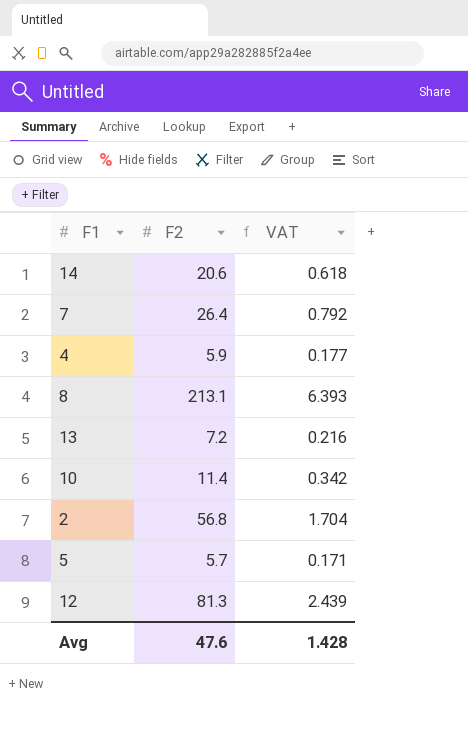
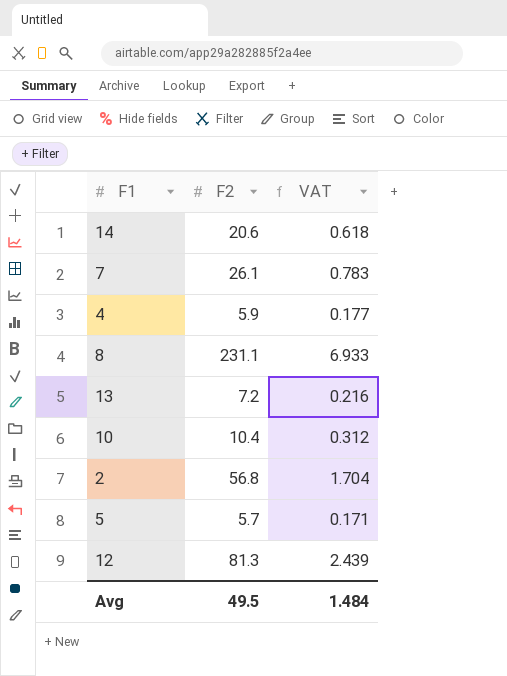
7 | F2: 26.4 -> 26.1
7 | VAT: 0.792 -> 0.783
8 | F2: 213.1 -> 231.1
8 | VAT: 6.393 -> 6.933
10 | F2: 11.4 -> 10.4
10 | VAT: 0.342 -> 0.312
Avg | F2: 47.6 -> 49.5
Avg | VAT: 1.428 -> 1.484

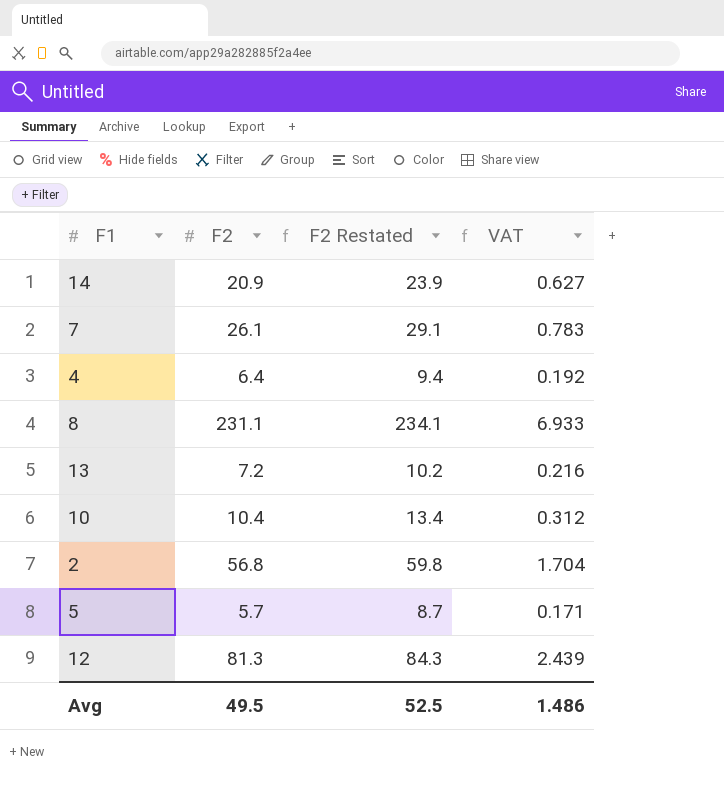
column F2 Restated | formula: none -> [F2] + 3
14 | F2: 20.6 -> 20.9
14 | VAT: 0.618 -> 0.627
4 | F2: 5.9 -> 6.4
4 | VAT: 0.177 -> 0.192
Avg | VAT: 1.484 -> 1.486

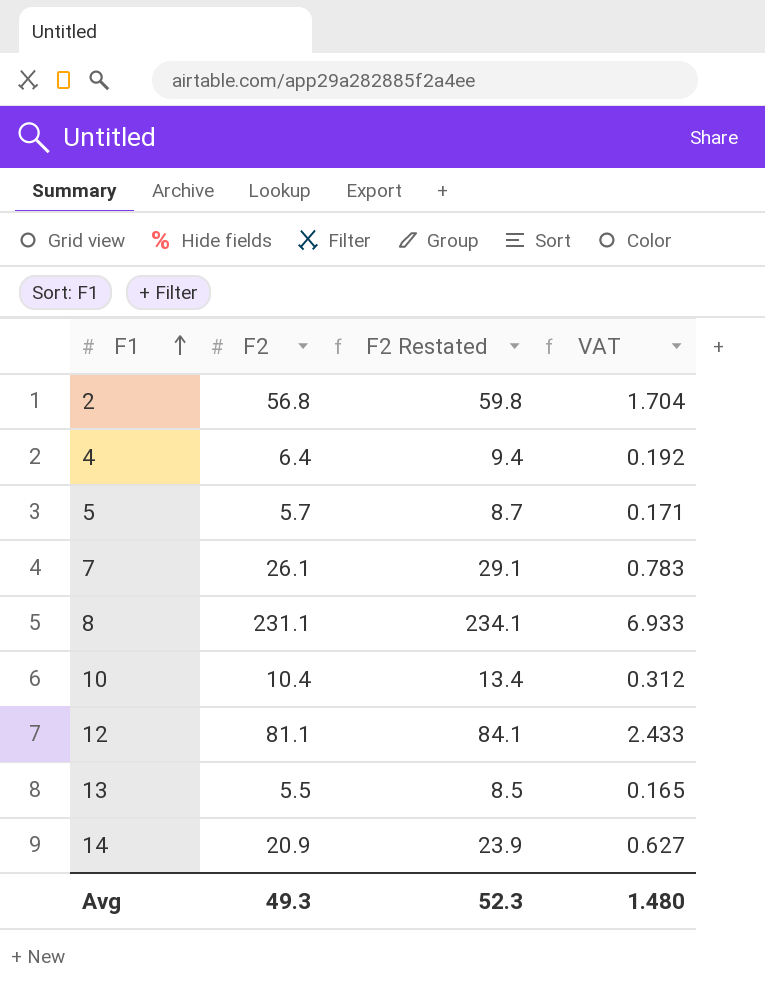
row order: none -> F1 ascending
12 | F2: 81.3 -> 81.1
12 | F2 Restated: 84.3 -> 84.1
12 | VAT: 2.439 -> 2.433
13 | F2: 7.2 -> 5.5
13 | F2 Restated: 10.2 -> 8.5
13 | VAT: 0.216 -> 0.165
Avg | F2: 49.5 -> 49.3
Avg | F2 Restated: 52.5 -> 52.3
Avg | VAT: 1.486 -> 1.480

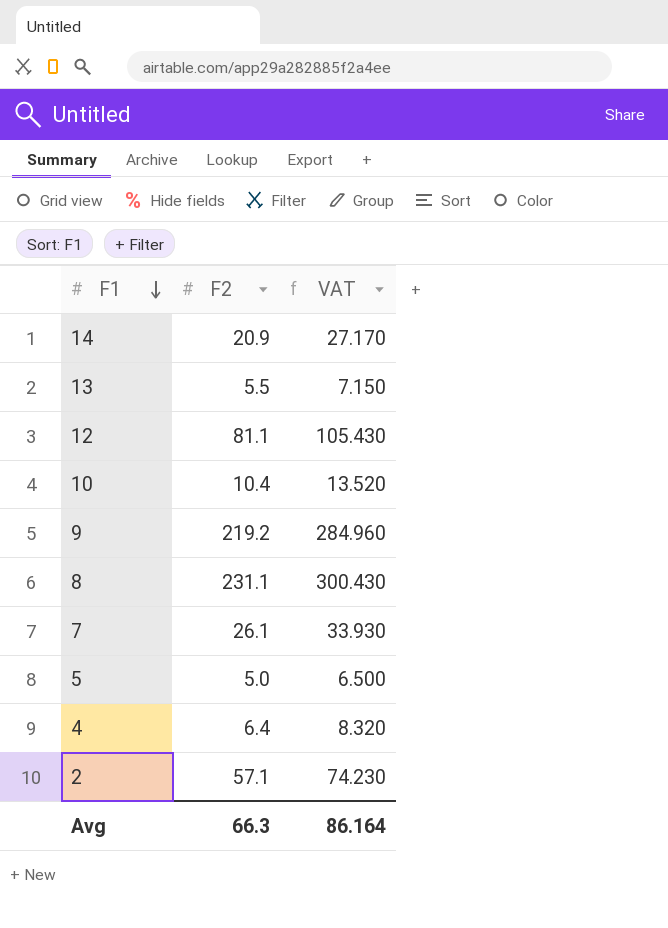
row order: F1 ascending -> F1 descending
column F2 Restated | formula: [F2] + 3 -> none
column VAT | formula: [F2] * 0.03 -> [F2] * 1.3
row 9: none -> 219.2 | 284.960
5 | F2: 5.7 -> 5.0
2 | F2: 56.8 -> 57.1
Avg | F2: 49.3 -> 66.3
Avg | VAT: 1.480 -> 86.164

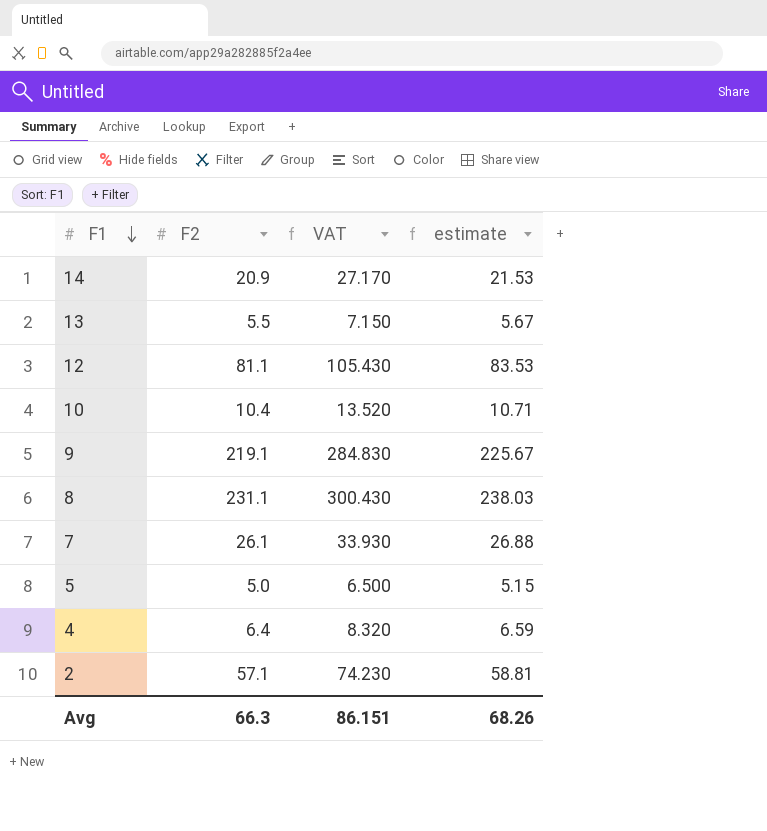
column estimate | formula: none -> [F2] * 1.03
9 | F2: 219.2 -> 219.1
9 | VAT: 284.960 -> 284.830
Avg | VAT: 86.164 -> 86.151

